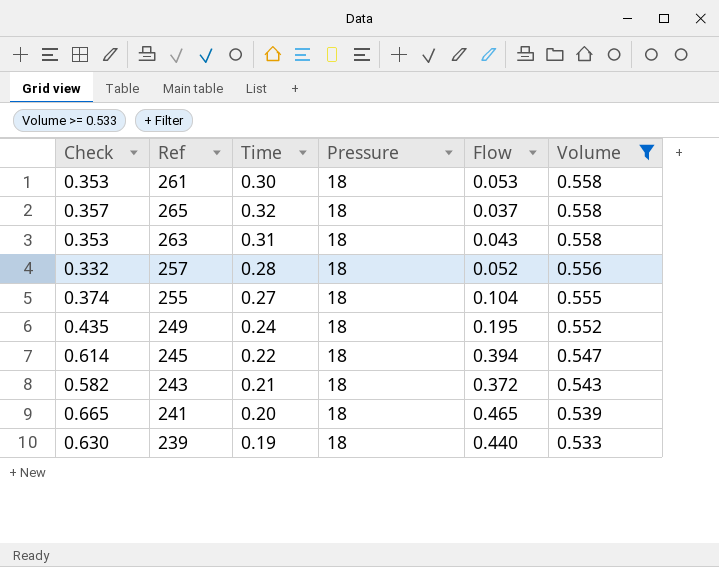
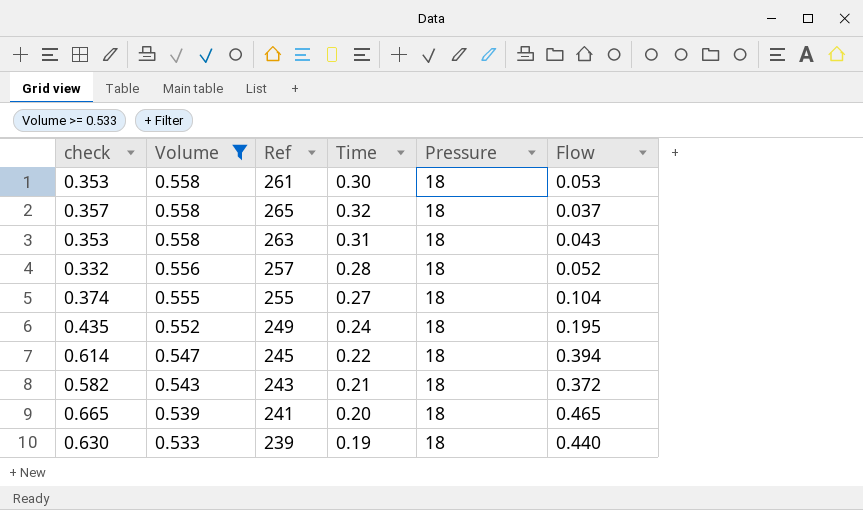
column name: Check -> check
column Volume | position: 6 -> 2

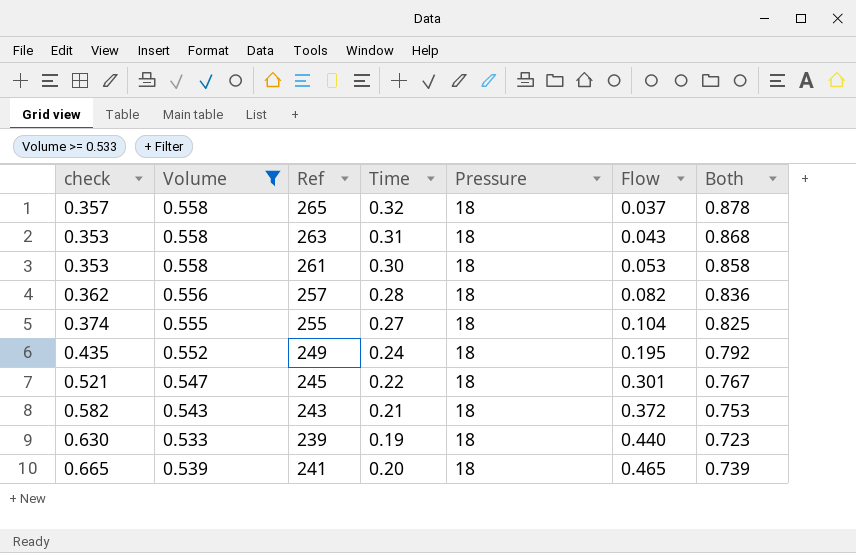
row order: Volume descending -> Flow ascending
column Both | formula: none -> [Volume] + [Time]
257 | check: 0.332 -> 0.362
257 | Flow: 0.052 -> 0.082
245 | check: 0.614 -> 0.521
245 | Flow: 0.394 -> 0.301

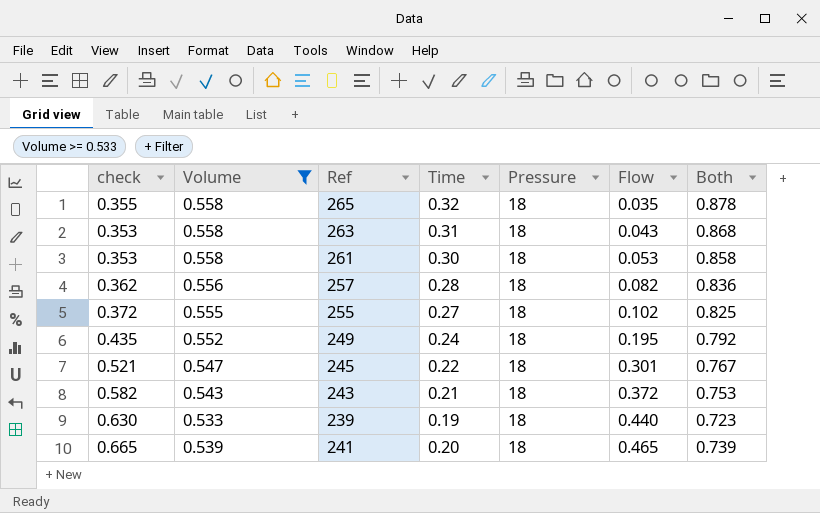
265 | check: 0.357 -> 0.355
265 | Flow: 0.037 -> 0.035
255 | check: 0.374 -> 0.372
255 | Flow: 0.104 -> 0.102

